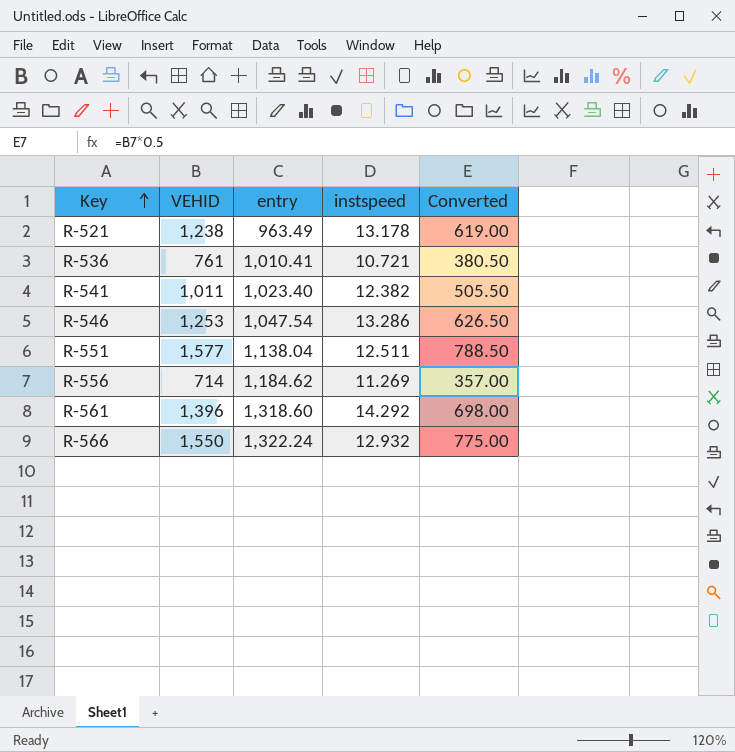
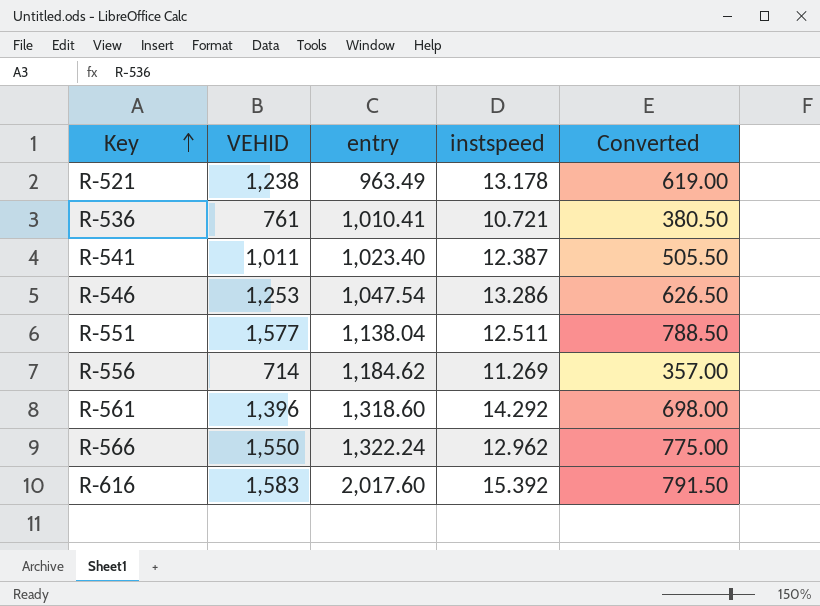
R-541 | instspeed: 12.382 -> 12.387
R-566 | instspeed: 12.932 -> 12.962
row R-616: none -> 1,583 | 2,017.60 | 15.392 | 791.50

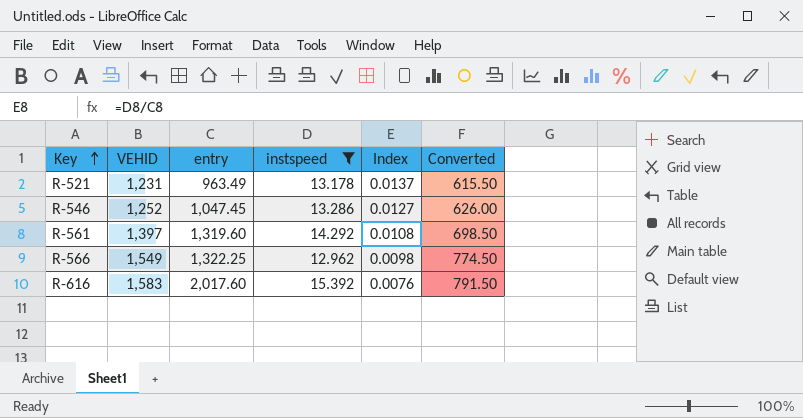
filter: none -> instspeed >= 12.962
column Index | formula: none -> [instspeed] / [entry]
R-521 | VEHID: 1,238 -> 1,231
R-521 | Converted: 619.00 -> 615.50
R-546 | VEHID: 1,253 -> 1,252
R-546 | entry: 1,047.54 -> 1,047.45
R-546 | Converted: 626.50 -> 626.00
R-561 | VEHID: 1,396 -> 1,397
R-561 | entry: 1,318.60 -> 1,319.60
R-561 | Converted: 698.00 -> 698.50
R-566 | VEHID: 1,550 -> 1,549
R-566 | entry: 1,322.24 -> 1,322.25
R-566 | Converted: 775.00 -> 774.50

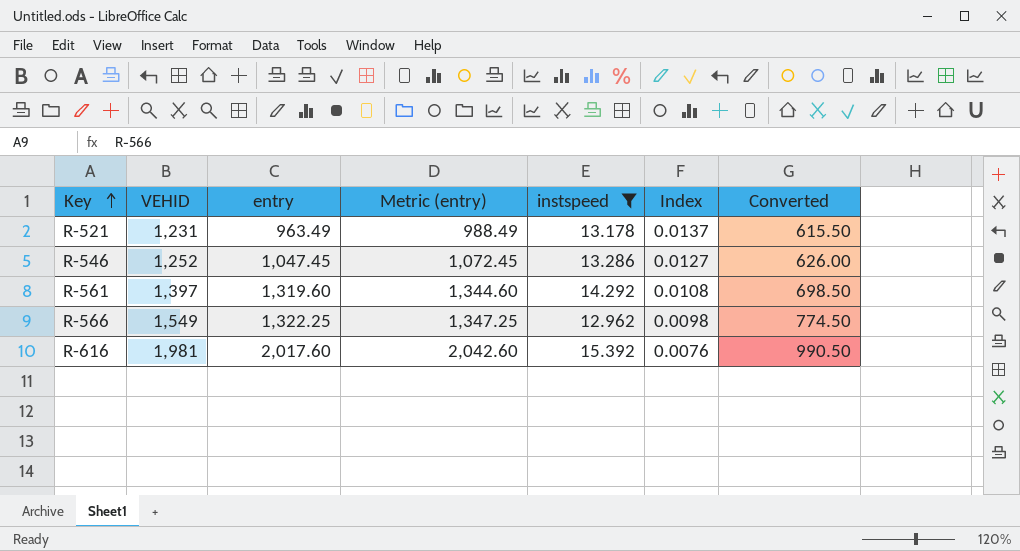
column Metric (entry) | formula: none -> [entry] + 25
R-616 | VEHID: 1,583 -> 1,981
R-616 | Converted: 791.50 -> 990.50

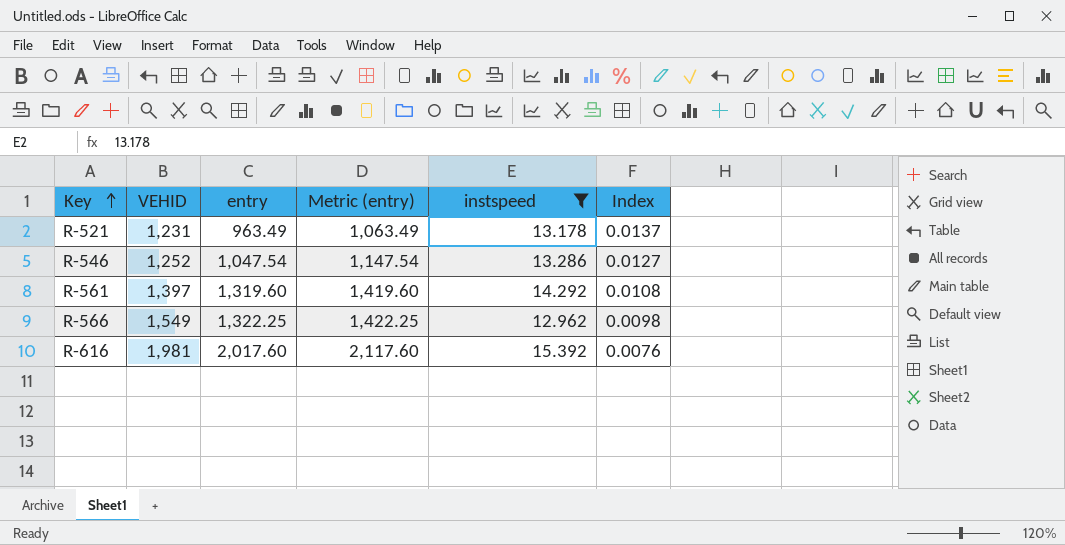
column Converted | formula: [VEHID] * 0.5 -> none
column Metric (entry) | formula: [entry] + 25 -> [entry] + 100
R-546 | entry: 1,047.45 -> 1,047.54

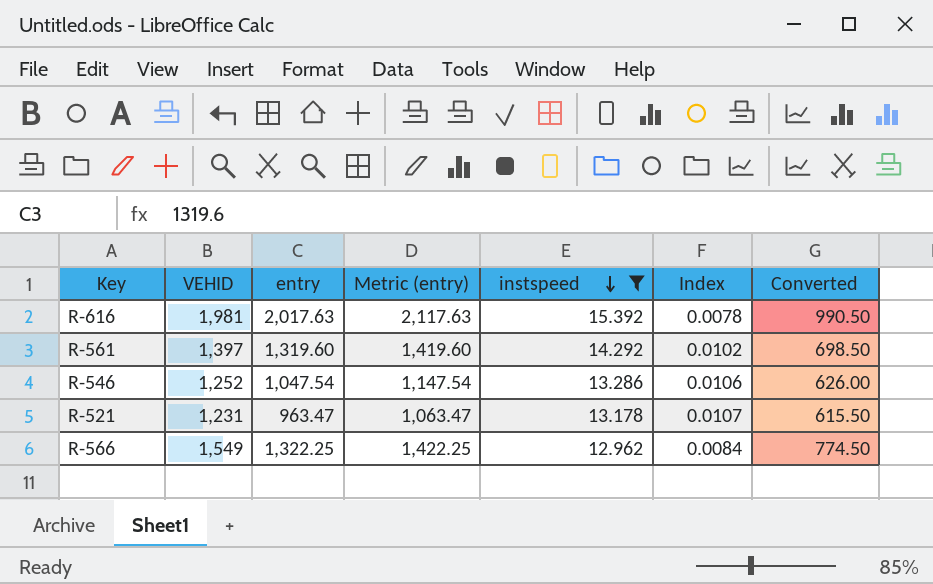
row order: Key ascending -> instspeed descending
column Index | formula: [instspeed] / [entry] -> [instspeed] / [VEHID]
column Converted | formula: none -> [VEHID] * 0.5
R-616 | entry: 2,017.60 -> 2,017.63
R-616 | Metric (entry): 2,117.60 -> 2,117.63
R-521 | entry: 963.49 -> 963.47
R-521 | Metric (entry): 1,063.49 -> 1,063.47

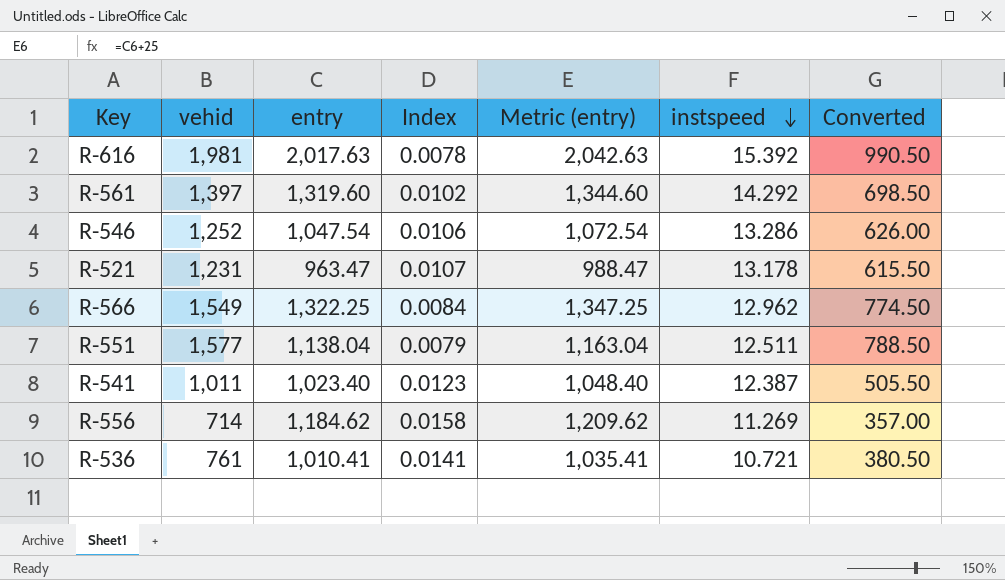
filter: instspeed >= 12.962 -> none
column name: VEHID -> vehid
column Index | position: 6 -> 4
column Metric (entry) | formula: [entry] + 100 -> [entry] + 25

